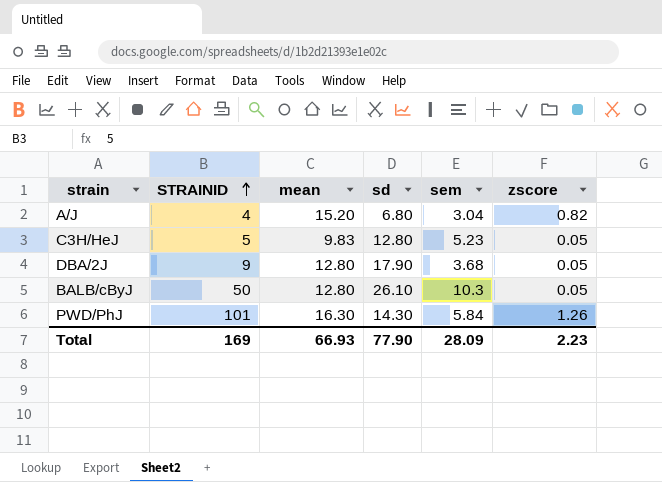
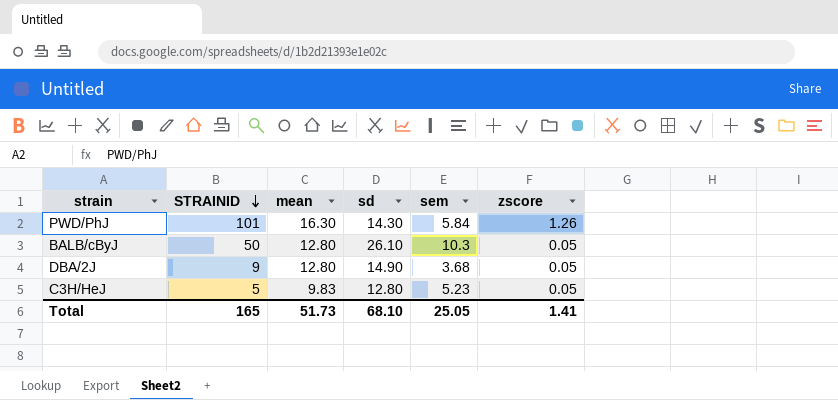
row order: STRAINID ascending -> STRAINID descending
row A/J: 4 | 15.20 | 6.80 | 3.04 | 0.82 -> none
DBA/2J | sd: 17.90 -> 14.90
Total | STRAINID: 169 -> 165
Total | mean: 66.93 -> 51.73
Total | sd: 77.90 -> 68.10
Total | sem: 28.09 -> 25.05
Total | zscore: 2.23 -> 1.41

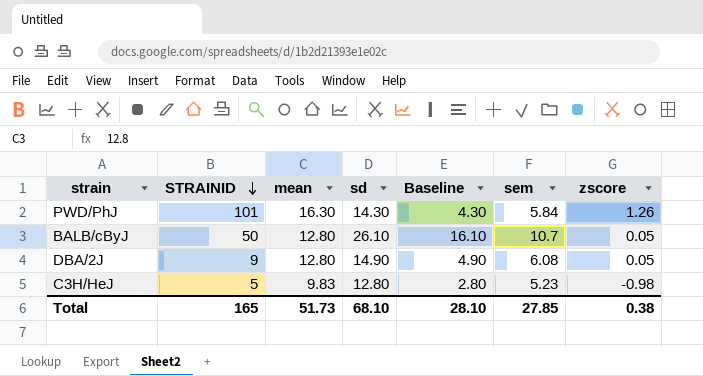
column Baseline | formula: none -> [sd] - 10
BALB/cByJ | sem: 10.3 -> 10.7
DBA/2J | sem: 3.68 -> 6.08
C3H/HeJ | zscore: 0.05 -> -0.98
Total | sem: 25.05 -> 27.85
Total | zscore: 1.41 -> 0.38

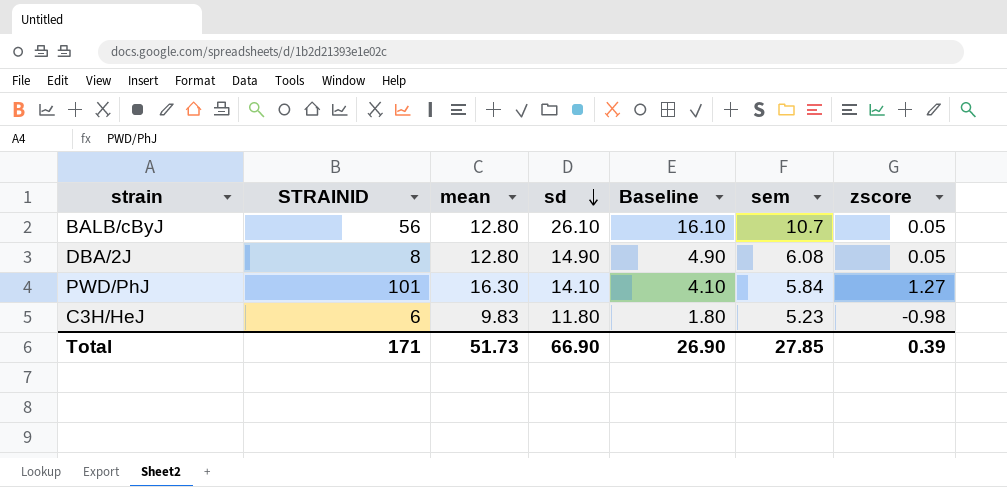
row order: STRAINID descending -> sd descending
BALB/cByJ | STRAINID: 50 -> 56
DBA/2J | STRAINID: 9 -> 8
PWD/PhJ | sd: 14.30 -> 14.10
PWD/PhJ | Baseline: 4.30 -> 4.10
PWD/PhJ | zscore: 1.26 -> 1.27
C3H/HeJ | STRAINID: 5 -> 6
C3H/HeJ | sd: 12.80 -> 11.80
C3H/HeJ | Baseline: 2.80 -> 1.80
Total | STRAINID: 165 -> 171
Total | sd: 68.10 -> 66.90
Total | Baseline: 28.10 -> 26.90
Total | zscore: 0.38 -> 0.39

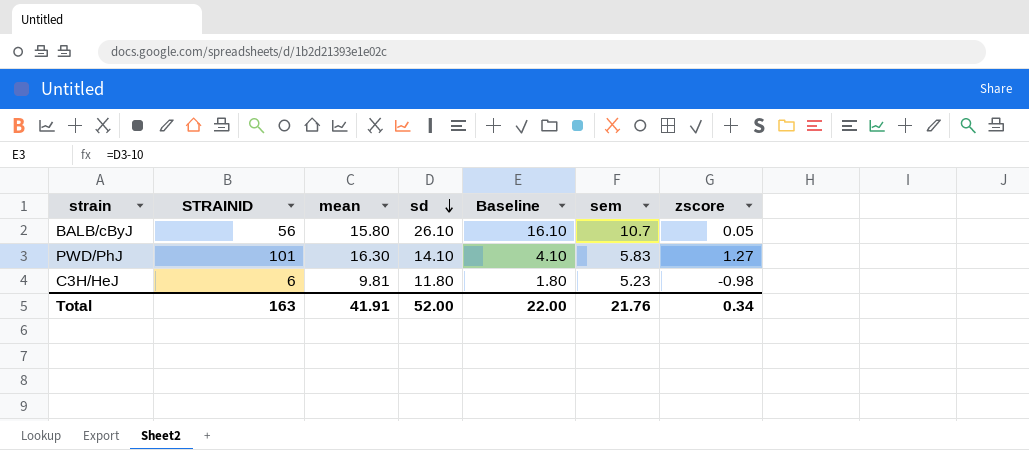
row DBA/2J: 8 | 12.80 | 14.90 | 4.90 | 6.08 | 0.05 -> none
BALB/cByJ | mean: 12.80 -> 15.80
PWD/PhJ | sem: 5.84 -> 5.83
C3H/HeJ | mean: 9.83 -> 9.81
Total | STRAINID: 171 -> 163
Total | mean: 51.73 -> 41.91
Total | sd: 66.90 -> 52.00
Total | Baseline: 26.90 -> 22.00
Total | sem: 27.85 -> 21.76
Total | zscore: 0.39 -> 0.34

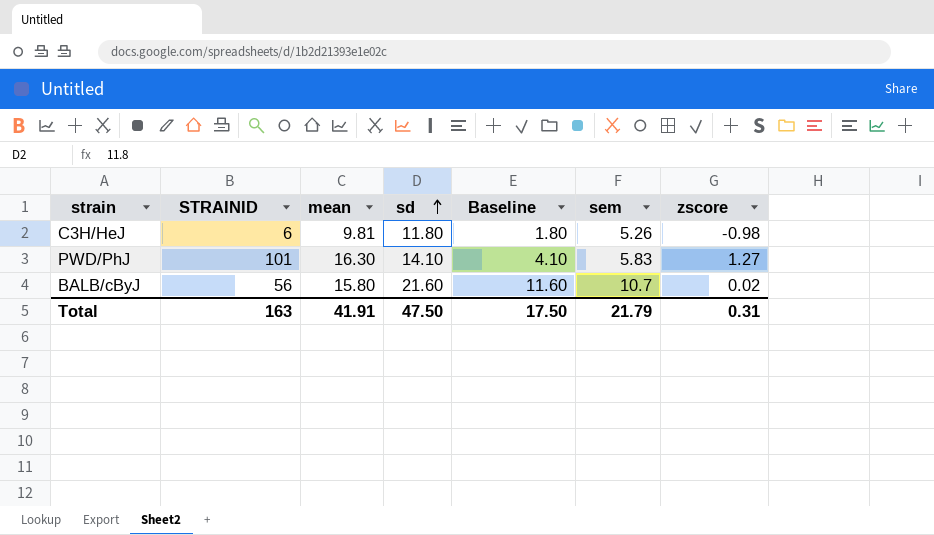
row order: sd descending -> sd ascending
C3H/HeJ | sem: 5.23 -> 5.26
BALB/cByJ | sd: 26.10 -> 21.60
BALB/cByJ | Baseline: 16.10 -> 11.60
BALB/cByJ | zscore: 0.05 -> 0.02
Total | sd: 52.00 -> 47.50
Total | Baseline: 22.00 -> 17.50
Total | sem: 21.76 -> 21.79
Total | zscore: 0.34 -> 0.31

